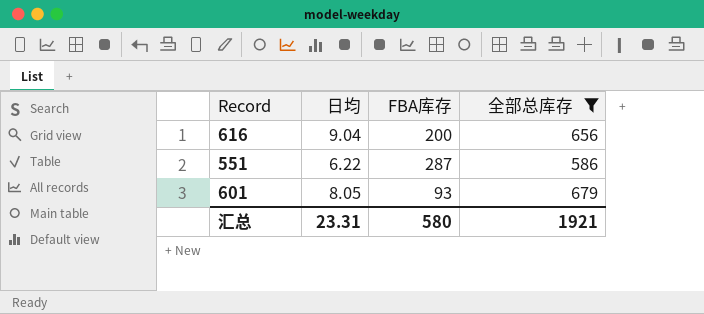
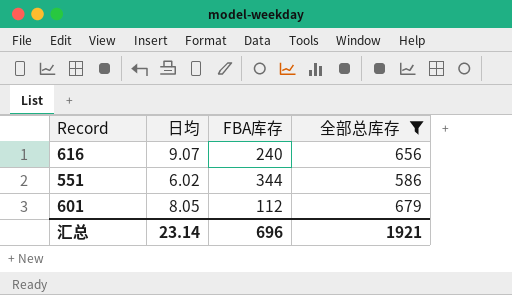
616 | 日均: 9.04 -> 9.07
616 | FBA库存: 200 -> 240
551 | 日均: 6.22 -> 6.02
551 | FBA库存: 287 -> 344
601 | FBA库存: 93 -> 112
汇总 | 日均: 23.31 -> 23.14
汇总 | FBA库存: 580 -> 696

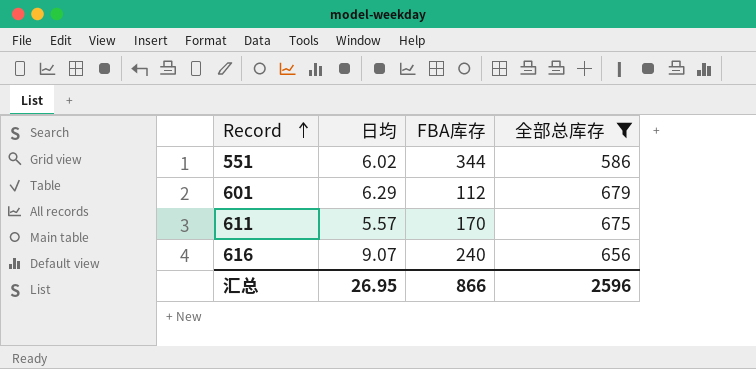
row order: none -> Record ascending
601 | 日均: 8.05 -> 6.29
row 611: none -> 5.57 | 170 | 675
汇总 | 日均: 23.14 -> 26.95
汇总 | FBA库存: 696 -> 866
汇总 | 全部总库存: 1921 -> 2596

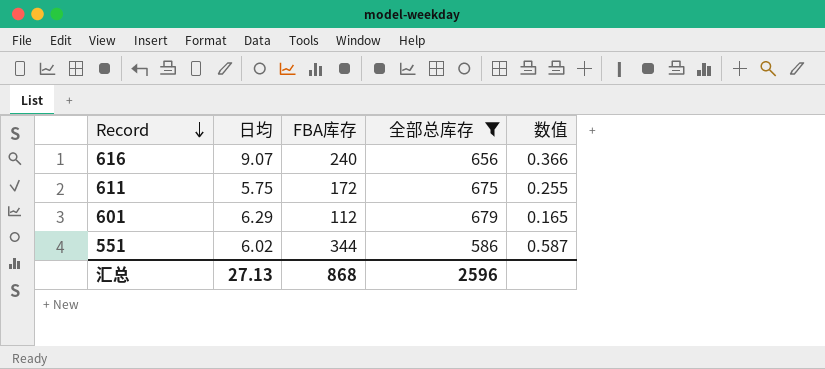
row order: Record ascending -> Record descending
column 数值 | formula: none -> [FBA库存] / [全部总库存]
611 | 日均: 5.57 -> 5.75
611 | FBA库存: 170 -> 172
汇总 | 日均: 26.95 -> 27.13
汇总 | FBA库存: 866 -> 868

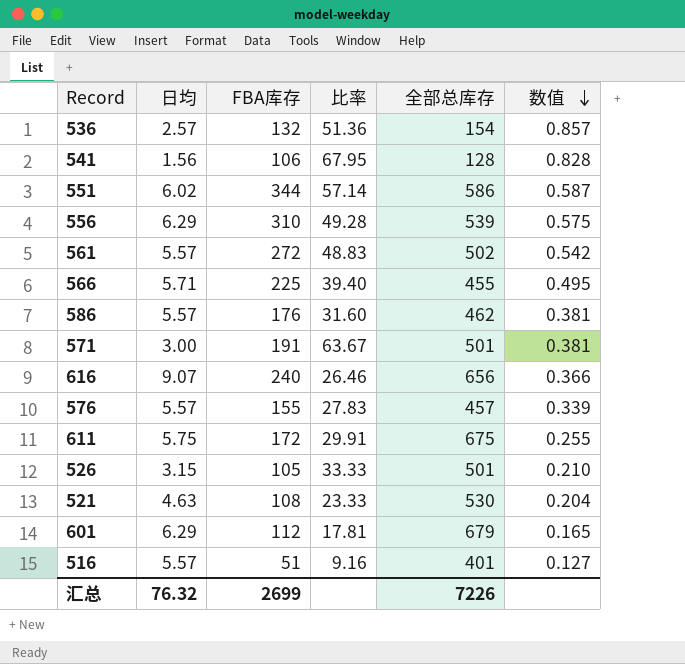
filter: 全部总库存 >= 586 -> none
row order: Record descending -> 数值 descending
column 比率 | formula: none -> [FBA库存] / [日均]
汇总 | 日均: 27.13 -> 76.32
汇总 | FBA库存: 868 -> 2699
汇总 | 全部总库存: 2596 -> 7226

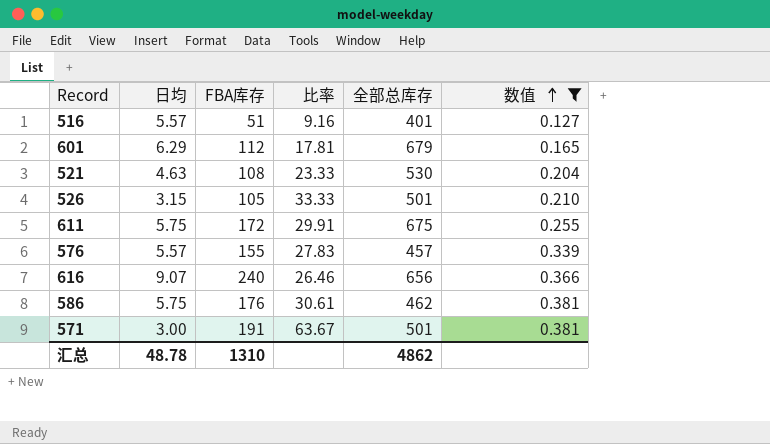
filter: none -> 数值 <= 0.381
row order: 数值 descending -> 数值 ascending
586 | 日均: 5.57 -> 5.75
586 | 比率: 31.60 -> 30.61
汇总 | 日均: 76.32 -> 48.78
汇总 | FBA库存: 2699 -> 1310
汇总 | 全部总库存: 7226 -> 4862

